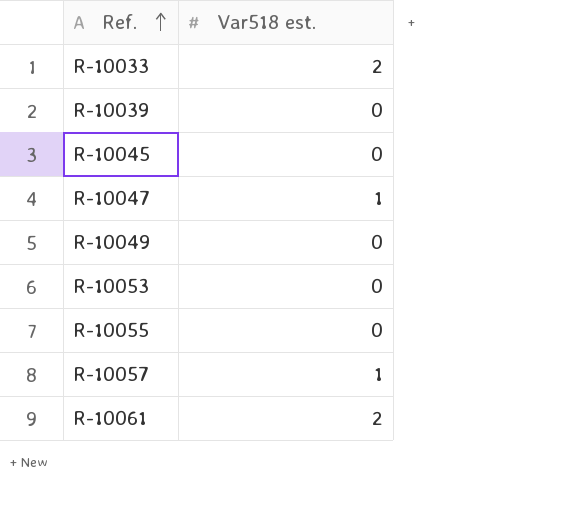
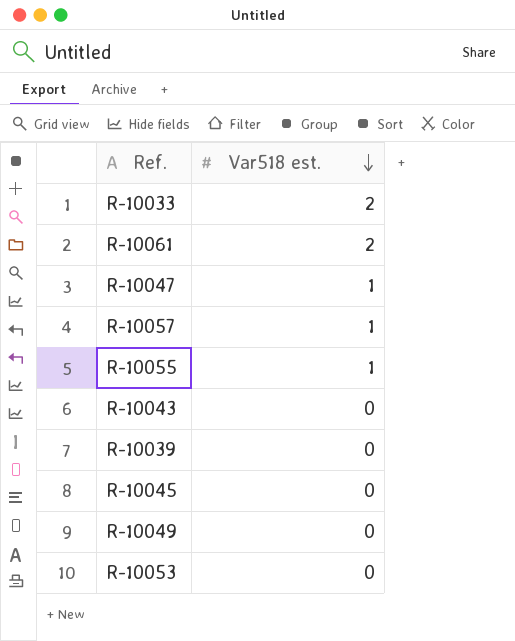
row order: Ref. ascending -> Var518 est. descending
R-10055 | Var518 est.: 0 -> 1
row R-10043: none -> 0

